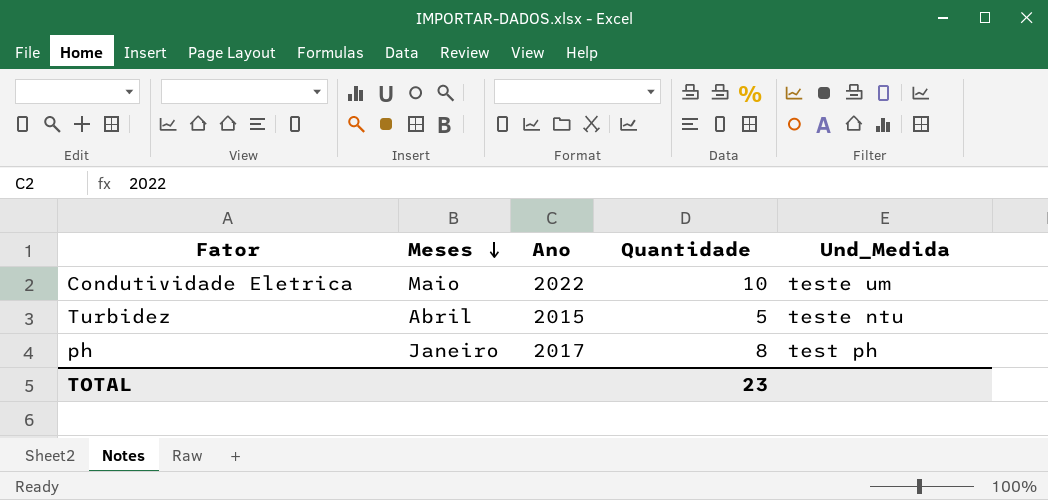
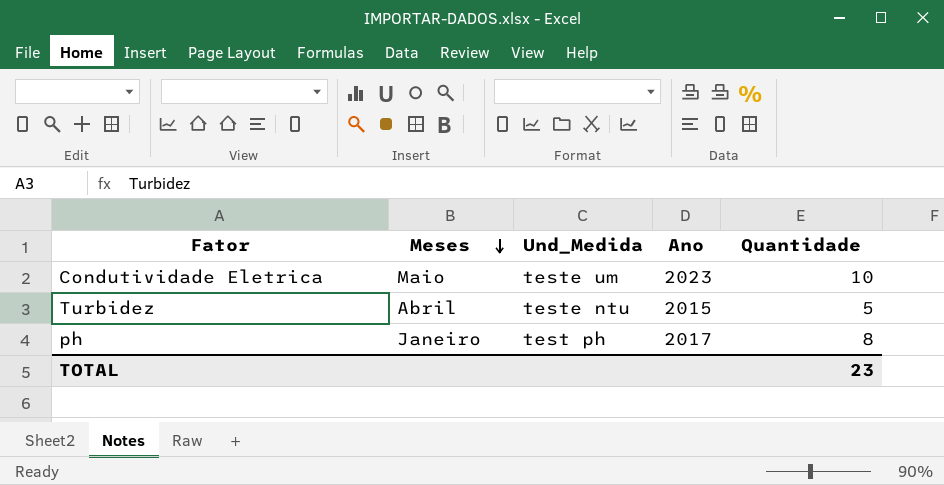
column Und_Medida | position: 5 -> 3
Condutividade Eletrica | Ano: 2022 -> 2023

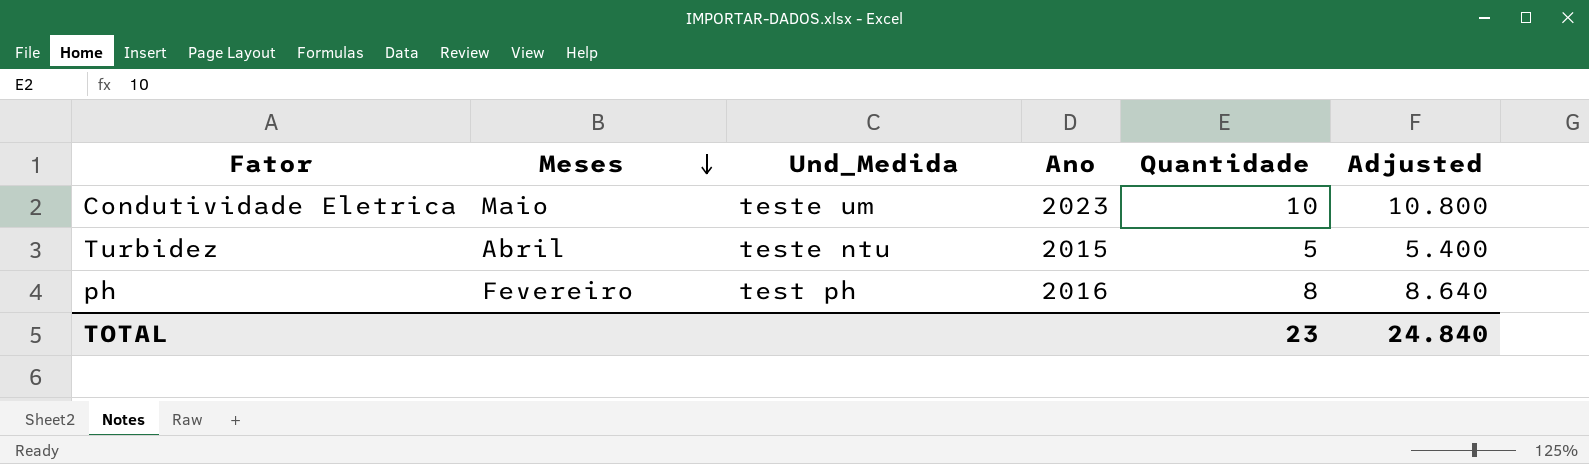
column Adjusted | formula: none -> [Quantidade] * 1.08
ph | Meses: Janeiro -> Fevereiro
ph | Ano: 2017 -> 2016

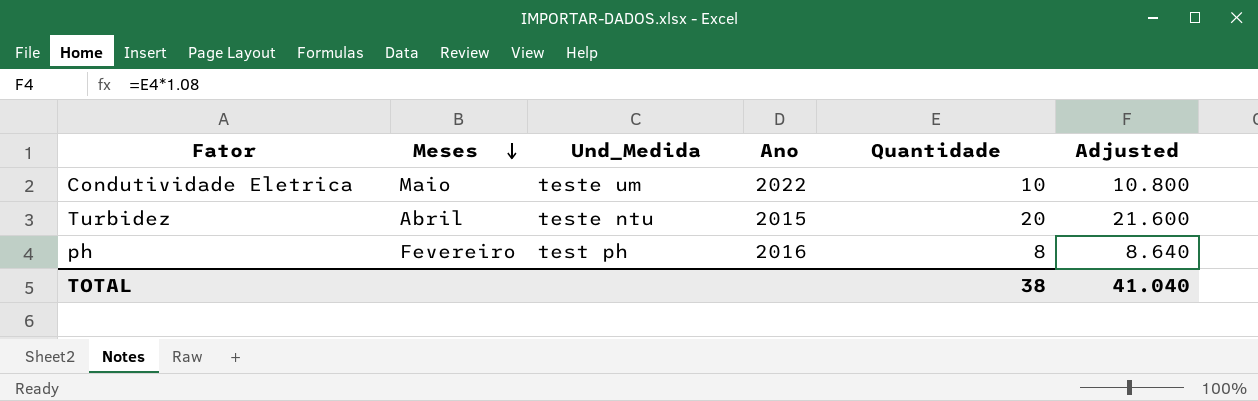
Condutividade Eletrica | Ano: 2023 -> 2022
Turbidez | Quantidade: 5 -> 20
Turbidez | Adjusted: 5.400 -> 21.600
TOTAL | Quantidade: 23 -> 38
TOTAL | Adjusted: 24.840 -> 41.040

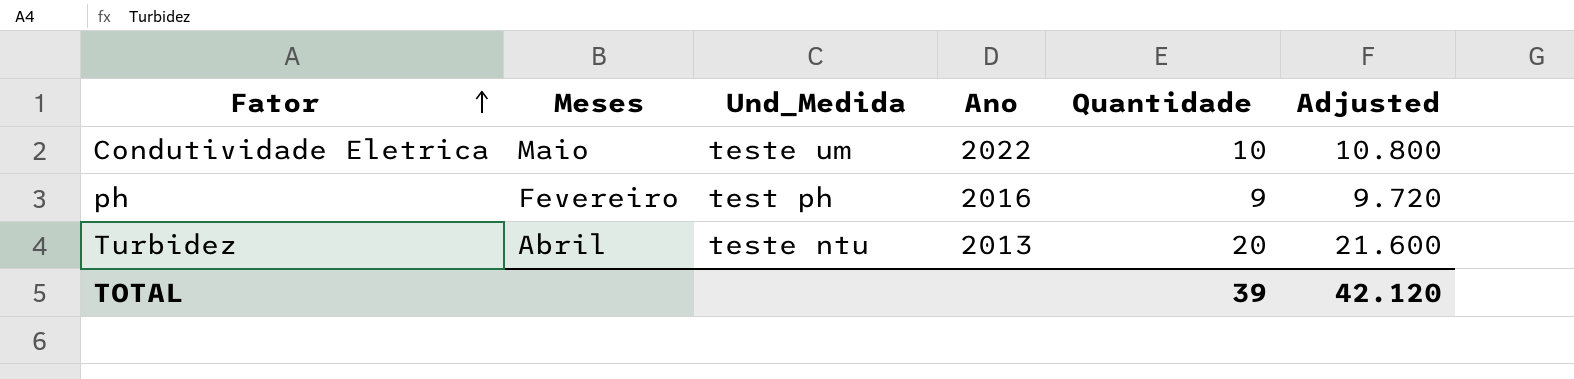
row order: Meses descending -> Fator ascending
ph | Quantidade: 8 -> 9
ph | Adjusted: 8.640 -> 9.720
Turbidez | Ano: 2015 -> 2013
TOTAL | Quantidade: 38 -> 39
TOTAL | Adjusted: 41.040 -> 42.120

